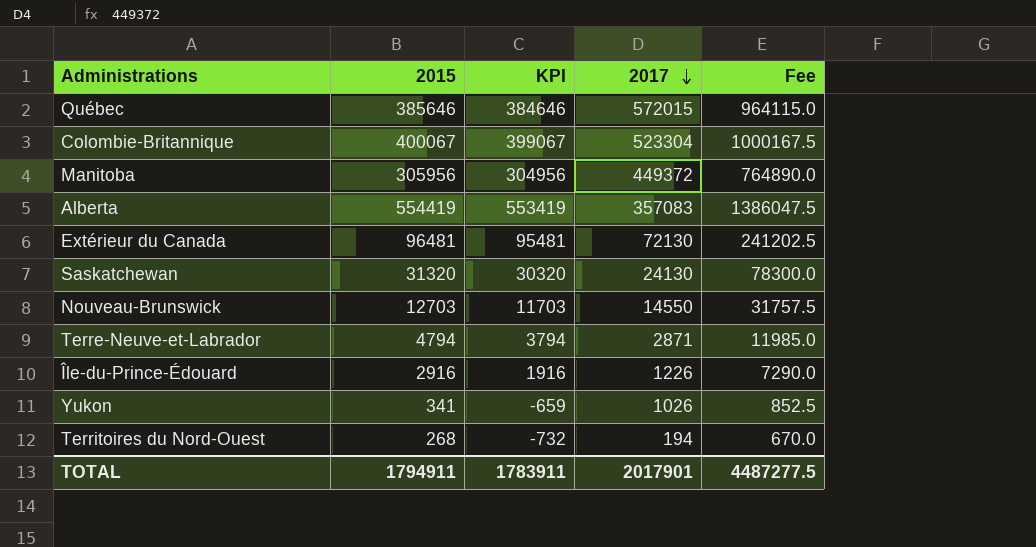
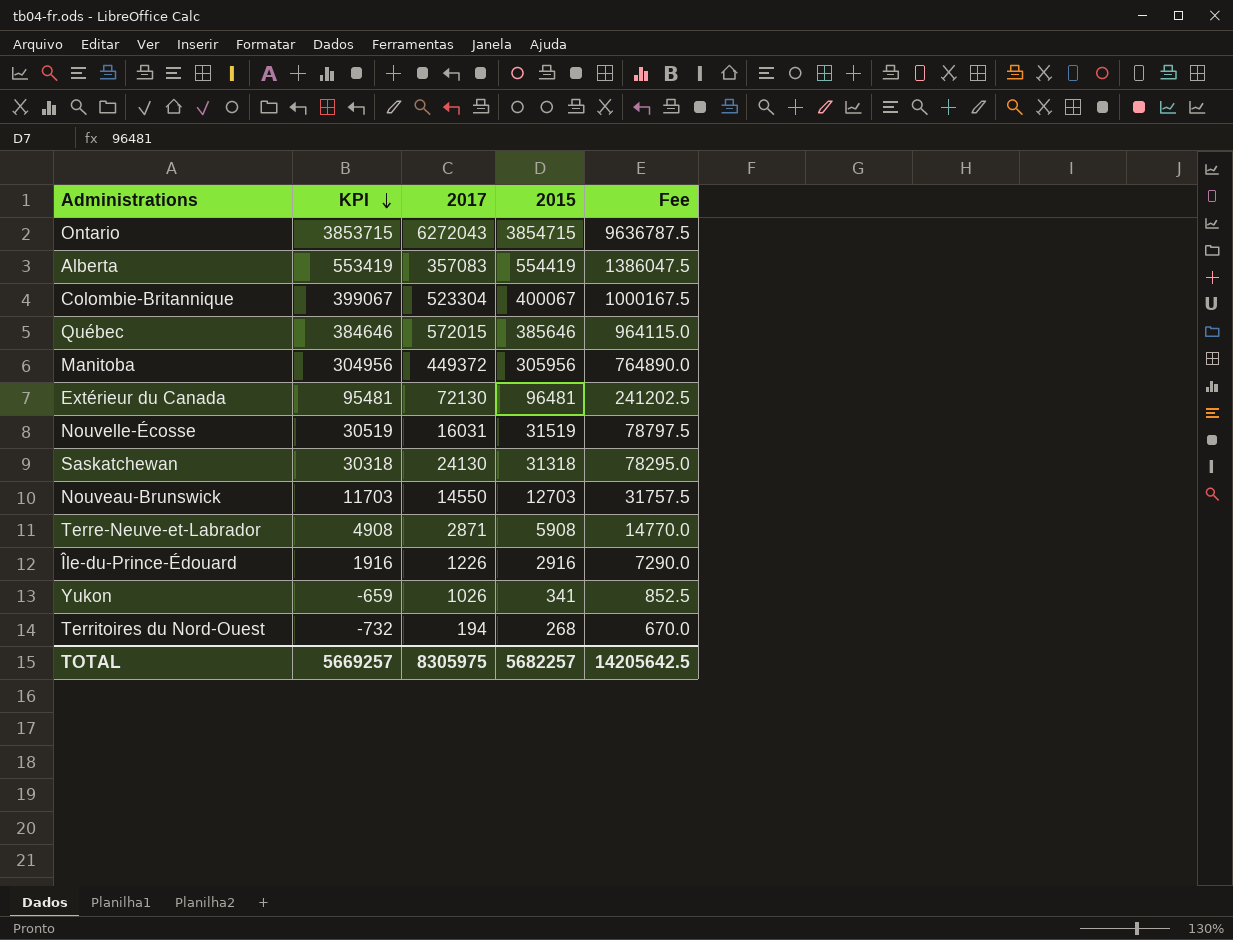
row order: 2017 descending -> KPI descending
column 2015 | position: 2 -> 4
row Ontario: none -> 3853715 | 6272043 | 3854715 | 9636787.5
row Nouvelle-Écosse: none -> 30519 | 16031 | 31519 | 78797.5
Saskatchewan | KPI: 30320 -> 30318
Saskatchewan | 2015: 31320 -> 31318
Saskatchewan | Fee: 78300.0 -> 78295.0
Terre-Neuve-et-Labrador | KPI: 3794 -> 4908
Terre-Neuve-et-Labrador | 2015: 4794 -> 5908
Terre-Neuve-et-Labrador | Fee: 11985.0 -> 14770.0
TOTAL | KPI: 1783911 -> 5669257
TOTAL | 2017: 2017901 -> 8305975
TOTAL | 2015: 1794911 -> 5682257
TOTAL | Fee: 4487277.5 -> 14205642.5

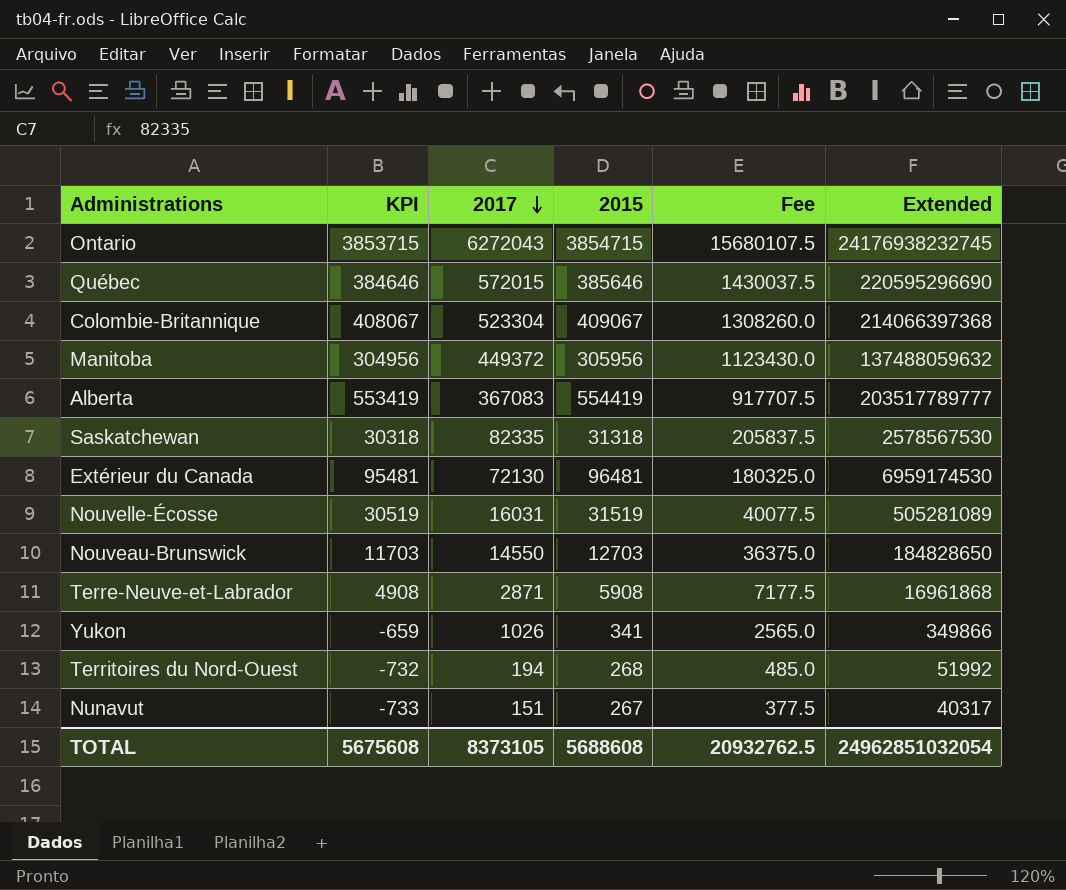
row order: KPI descending -> 2017 descending
column Fee | formula: [2015] * 2.5 -> [2017] * 2.5
column Extended | formula: none -> [2017] * [2015]
row Île-du-Prince-Édouard: 1916 | 1226 | 2916 | 7290.0 -> none
Colombie-Britannique | KPI: 399067 -> 408067
Colombie-Britannique | 2015: 400067 -> 409067
Alberta | 2017: 357083 -> 367083
Saskatchewan | 2017: 24130 -> 82335
row Nunavut: none -> -733 | 151 | 267 | 377.5 | 40317
TOTAL | KPI: 5669257 -> 5675608
TOTAL | 2017: 8305975 -> 8373105
TOTAL | 2015: 5682257 -> 5688608
TOTAL | Fee: 14205642.5 -> 20932762.5

